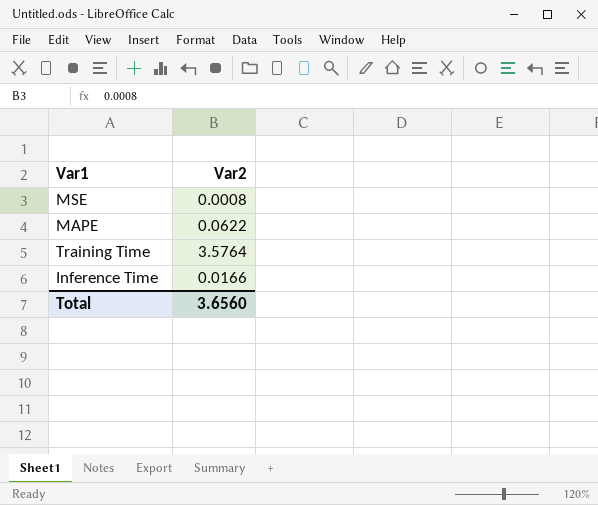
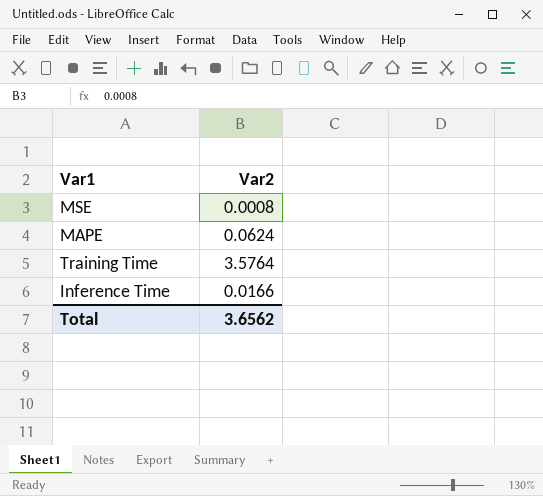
MAPE | Var2: 0.0622 -> 0.0624
Total | Var2: 3.6560 -> 3.6562

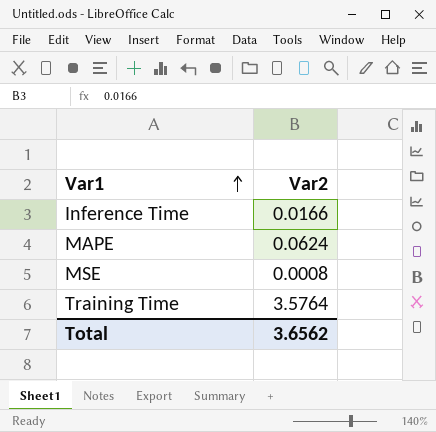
row order: none -> Var1 ascending

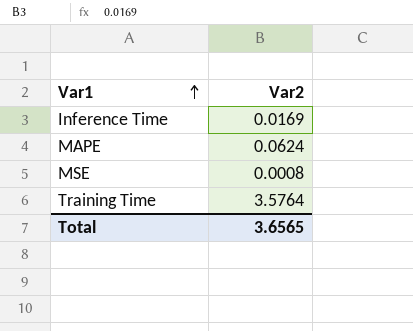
Inference Time | Var2: 0.0166 -> 0.0169
Total | Var2: 3.6562 -> 3.6565

